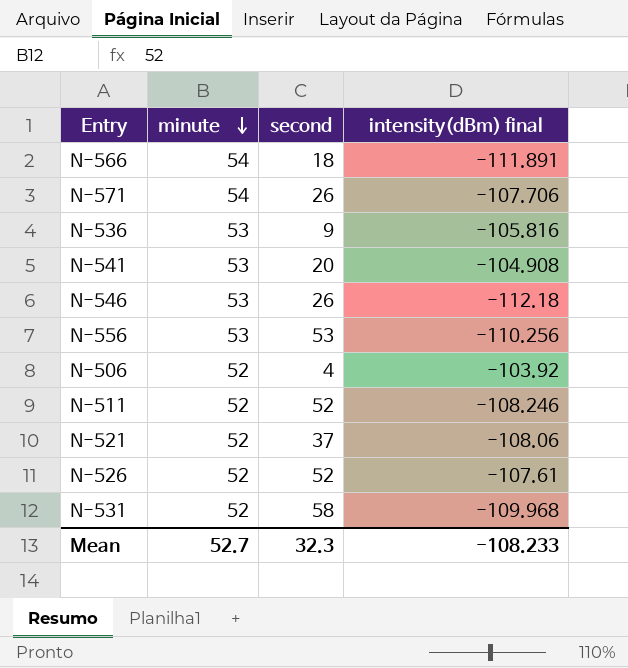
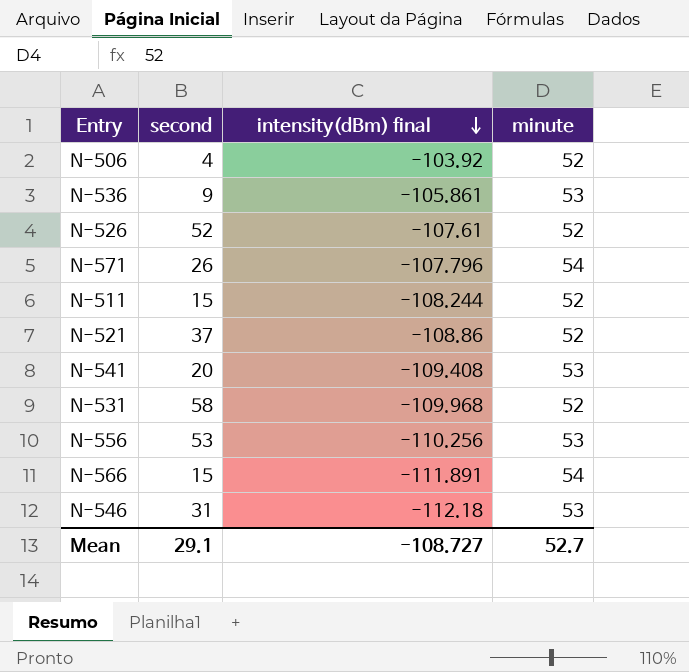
row order: minute descending -> intensity(dBm) final descending
column minute | position: 2 -> 4
N-536 | intensity(dBm) final: -105.816 -> -105.861
N-571 | intensity(dBm) final: -107.706 -> -107.796
N-511 | second: 52 -> 15
N-511 | intensity(dBm) final: -108.246 -> -108.244
N-521 | intensity(dBm) final: -108.06 -> -108.86
N-541 | intensity(dBm) final: -104.908 -> -109.408
N-566 | second: 18 -> 15
N-546 | second: 26 -> 31
Mean | second: 32.3 -> 29.1
Mean | intensity(dBm) final: -108.233 -> -108.727

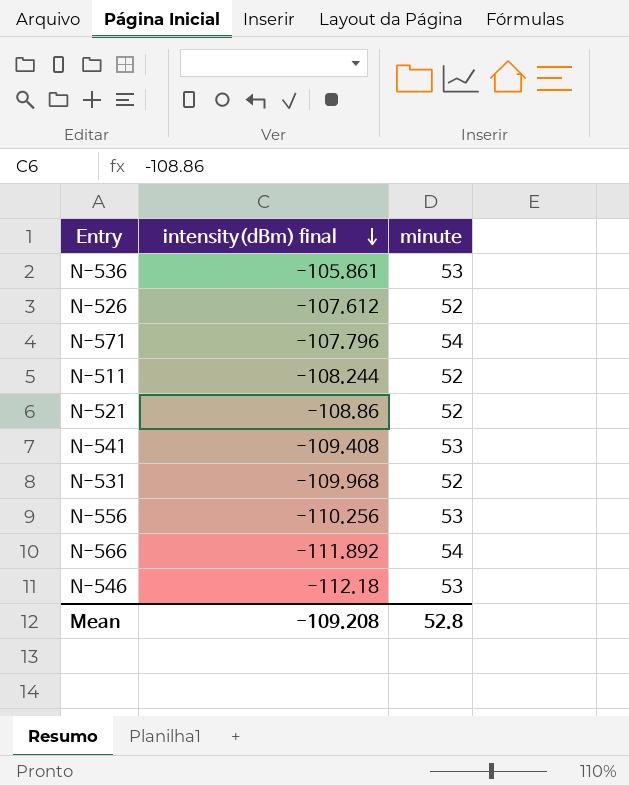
column second | position: 2 -> none
row N-506: 4 | -103.92 | 52 -> none
N-526 | intensity(dBm) final: -107.61 -> -107.612
N-566 | intensity(dBm) final: -111.891 -> -111.892
Mean | intensity(dBm) final: -108.727 -> -109.208
Mean | minute: 52.7 -> 52.8

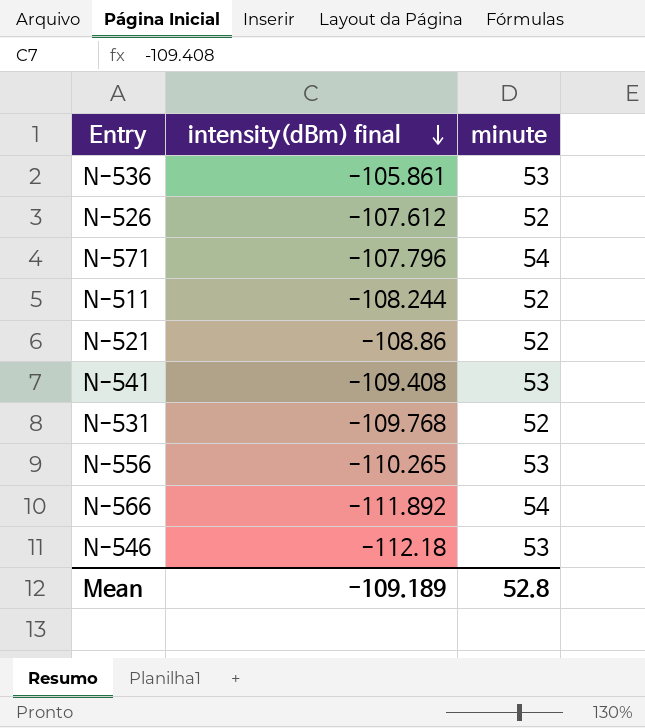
N-531 | intensity(dBm) final: -109.968 -> -109.768
N-556 | intensity(dBm) final: -110.256 -> -110.265
Mean | intensity(dBm) final: -109.208 -> -109.189

